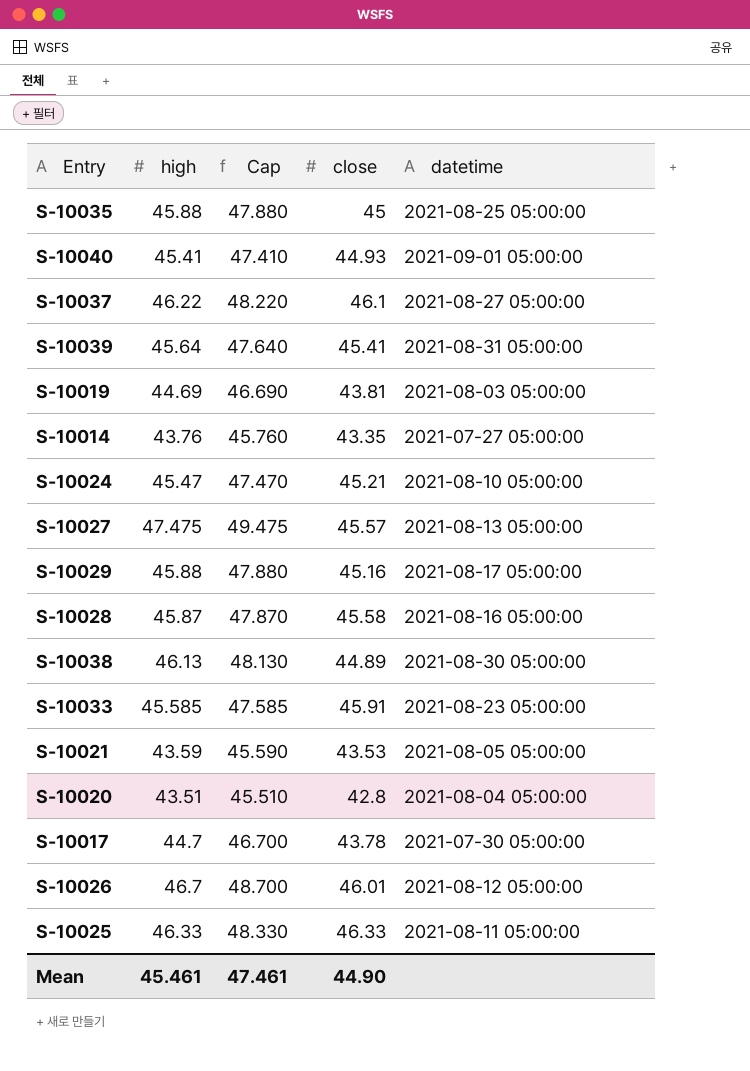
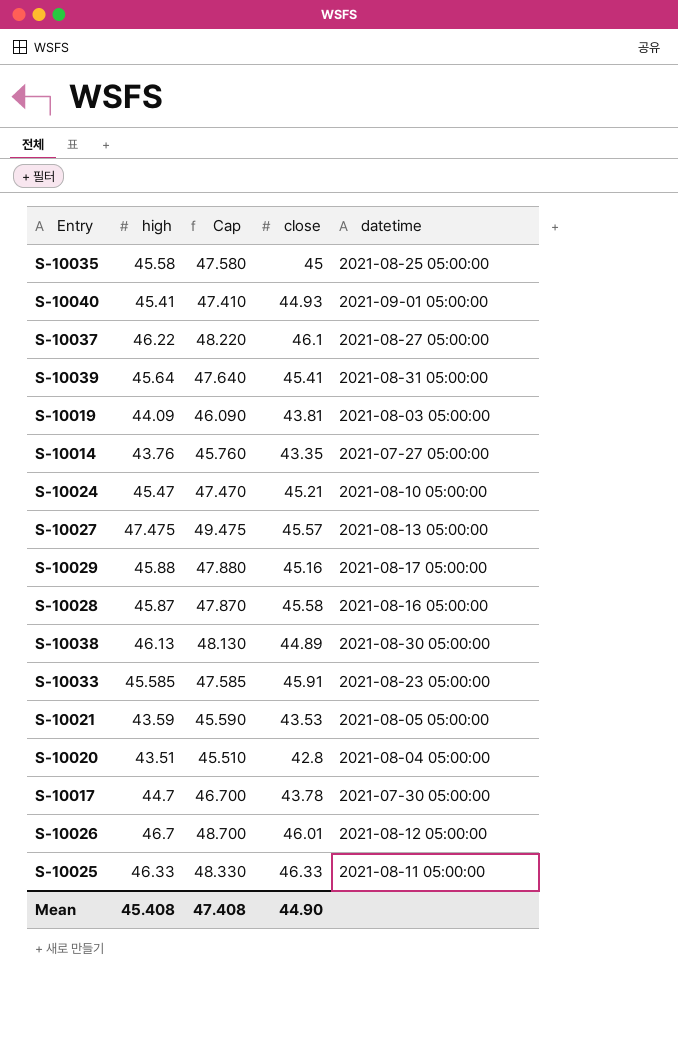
S-10035 | high: 45.88 -> 45.58
S-10035 | Cap: 47.880 -> 47.580
S-10019 | high: 44.69 -> 44.09
S-10019 | Cap: 46.690 -> 46.090
Mean | high: 45.461 -> 45.408
Mean | Cap: 47.461 -> 47.408

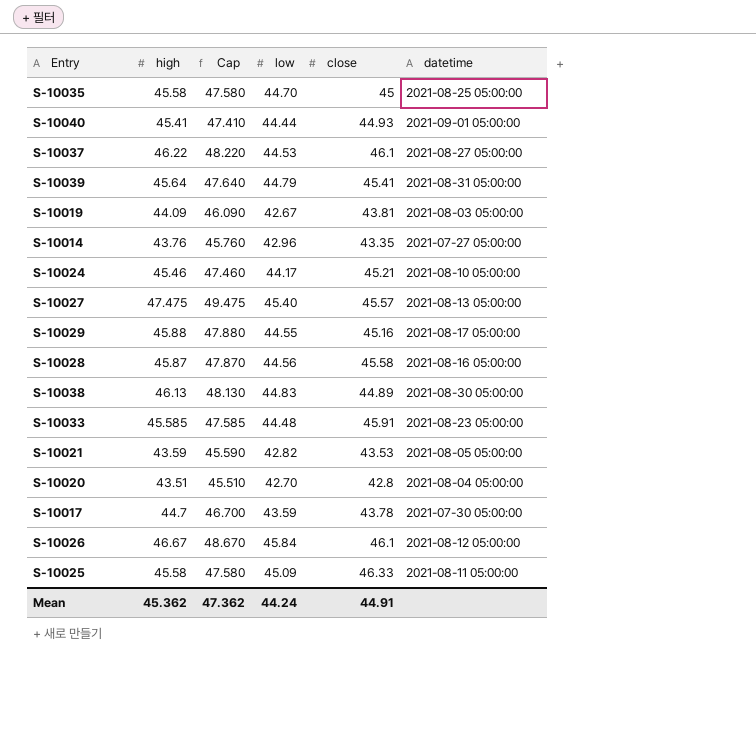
column low | position: none -> 4
S-10024 | high: 45.47 -> 45.46
S-10024 | Cap: 47.470 -> 47.460
S-10026 | high: 46.7 -> 46.67
S-10026 | Cap: 48.700 -> 48.670
S-10026 | close: 46.01 -> 46.1
S-10025 | high: 46.33 -> 45.58
S-10025 | Cap: 48.330 -> 47.580
Mean | high: 45.408 -> 45.362
Mean | Cap: 47.408 -> 47.362
Mean | close: 44.90 -> 44.91

